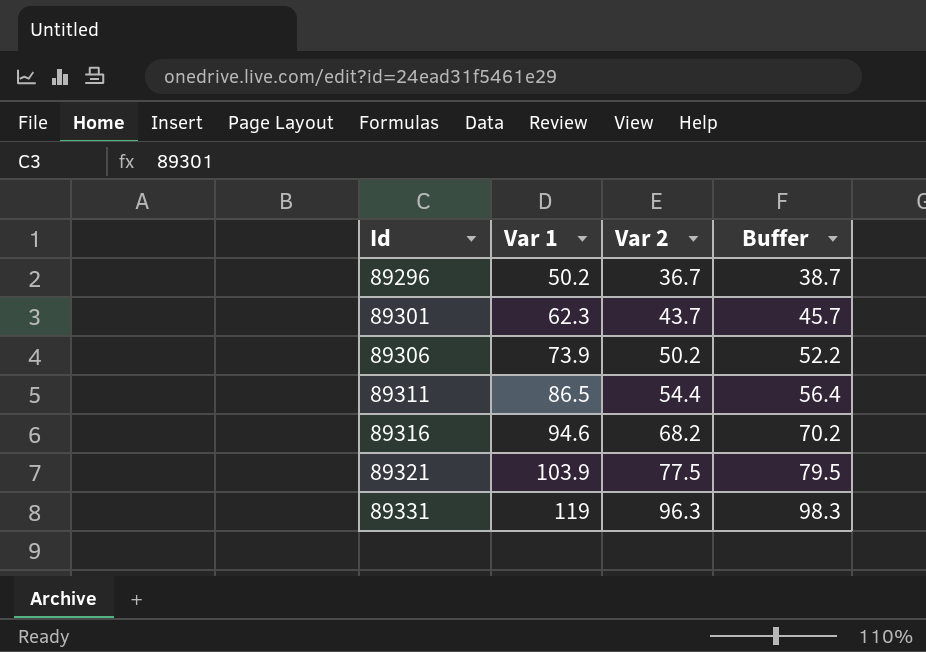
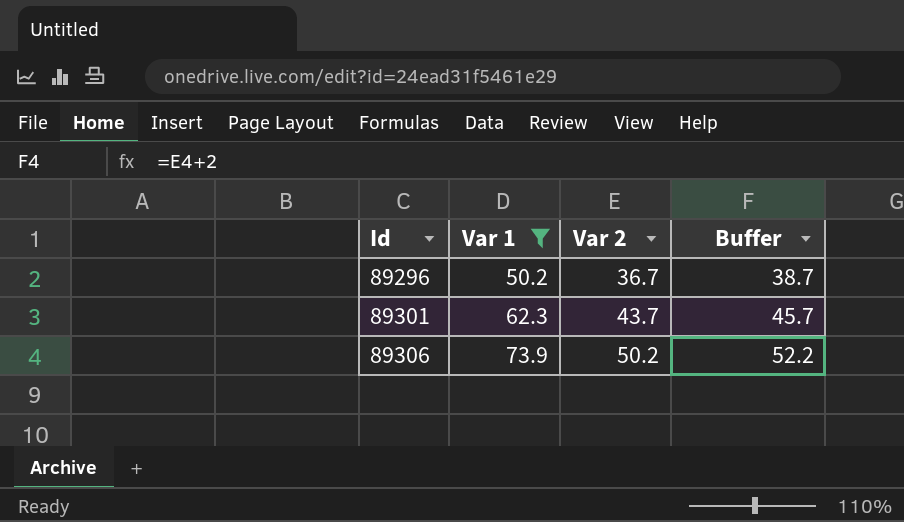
filter: none -> Var 1 <= 73.9

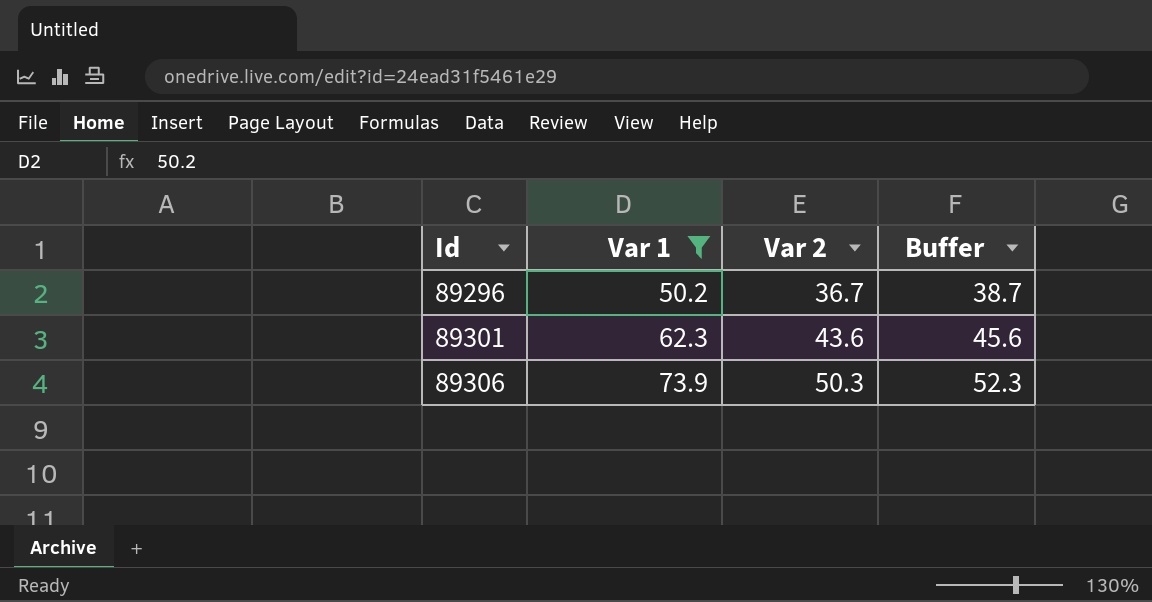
89301 | Var 2: 43.7 -> 43.6
89301 | Buffer: 45.7 -> 45.6
89306 | Var 2: 50.2 -> 50.3
89306 | Buffer: 52.2 -> 52.3

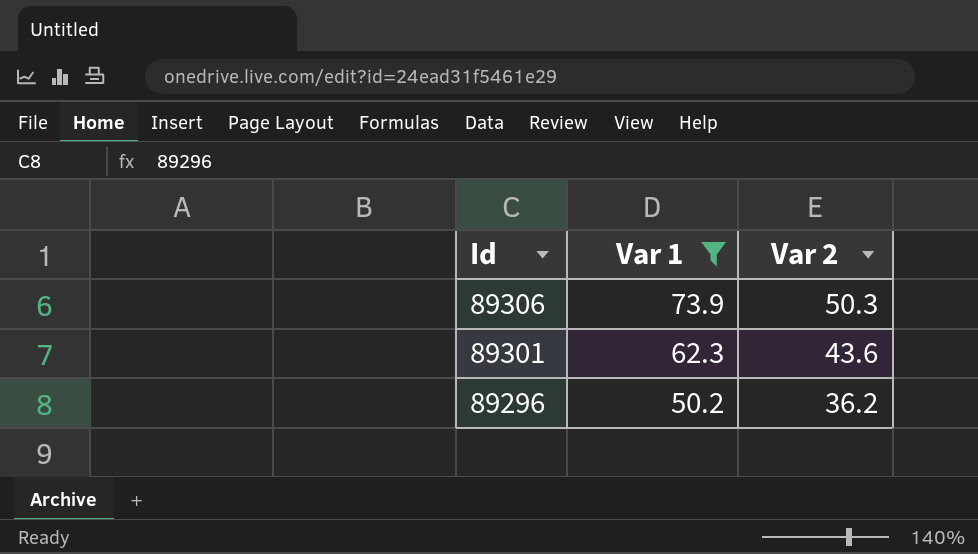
row order: Id ascending -> Id descending
column Buffer | formula: [Var 2] + 2 -> none
89296 | Var 2: 36.7 -> 36.2

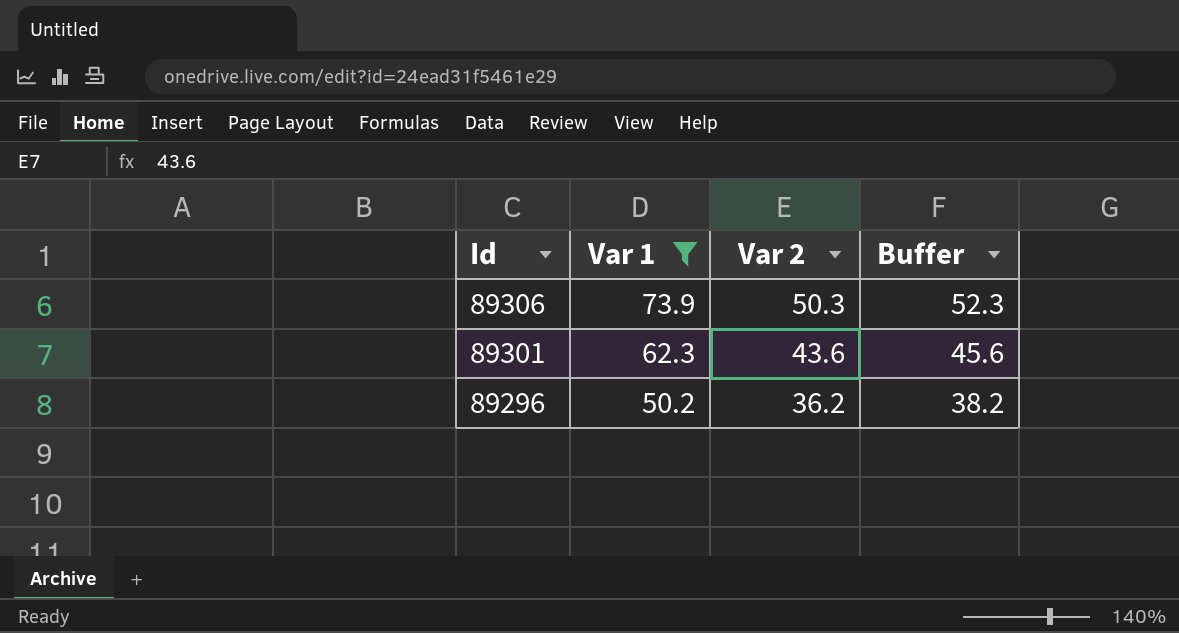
column Buffer | formula: none -> [Var 2] + 2

